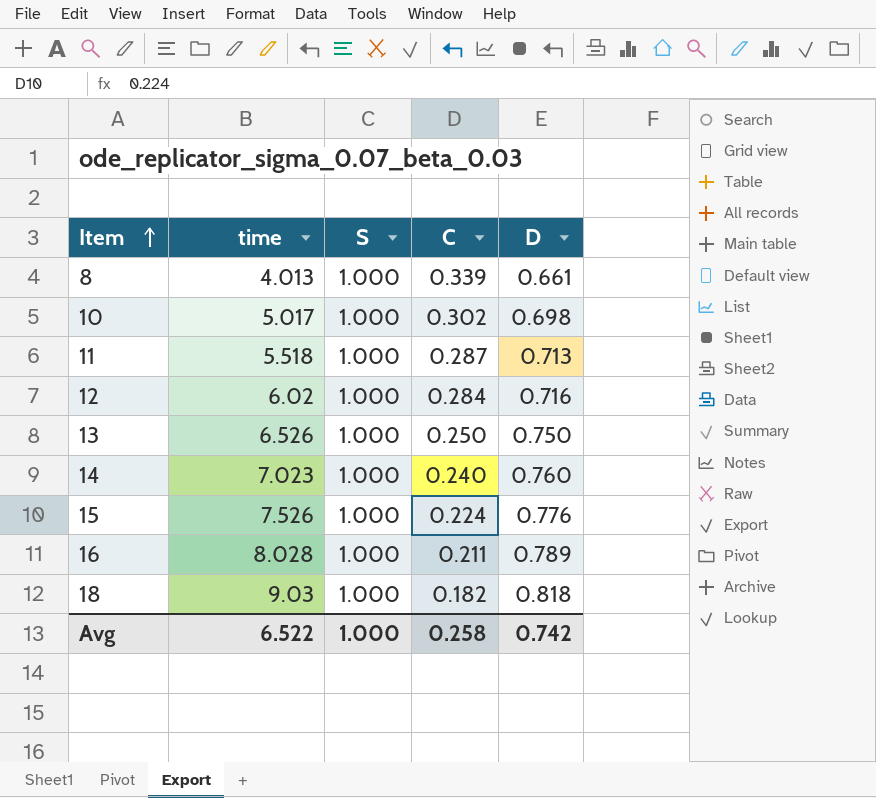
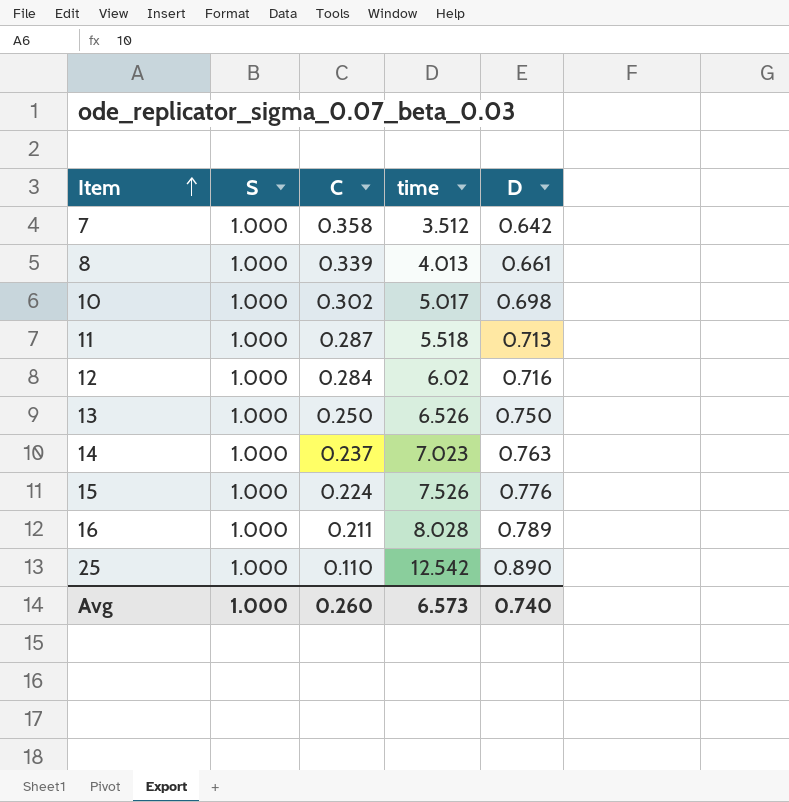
column time | position: 2 -> 4
row 18: 9.03 | 1.000 | 0.182 | 0.818 -> none
row 7: none -> 1.000 | 0.358 | 3.512 | 0.642
14 | C: 0.240 -> 0.237
14 | D: 0.760 -> 0.763
row 25: none -> 1.000 | 0.110 | 12.542 | 0.890
Avg | C: 0.258 -> 0.260
Avg | time: 6.522 -> 6.573
Avg | D: 0.742 -> 0.740

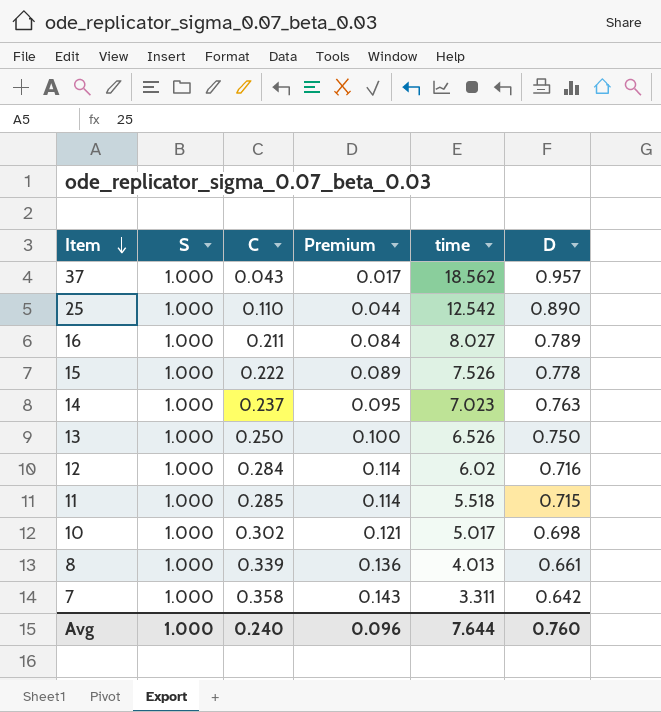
row order: Item ascending -> Item descending
column Premium | formula: none -> [C] * 0.4
row 37: none -> 1.000 | 0.043 | 0.017 | 18.562 | 0.957
16 | time: 8.028 -> 8.027
15 | C: 0.224 -> 0.222
15 | D: 0.776 -> 0.778
11 | C: 0.287 -> 0.285
11 | D: 0.713 -> 0.715
7 | time: 3.512 -> 3.311
Avg | C: 0.260 -> 0.240
Avg | time: 6.573 -> 7.644
Avg | D: 0.740 -> 0.760

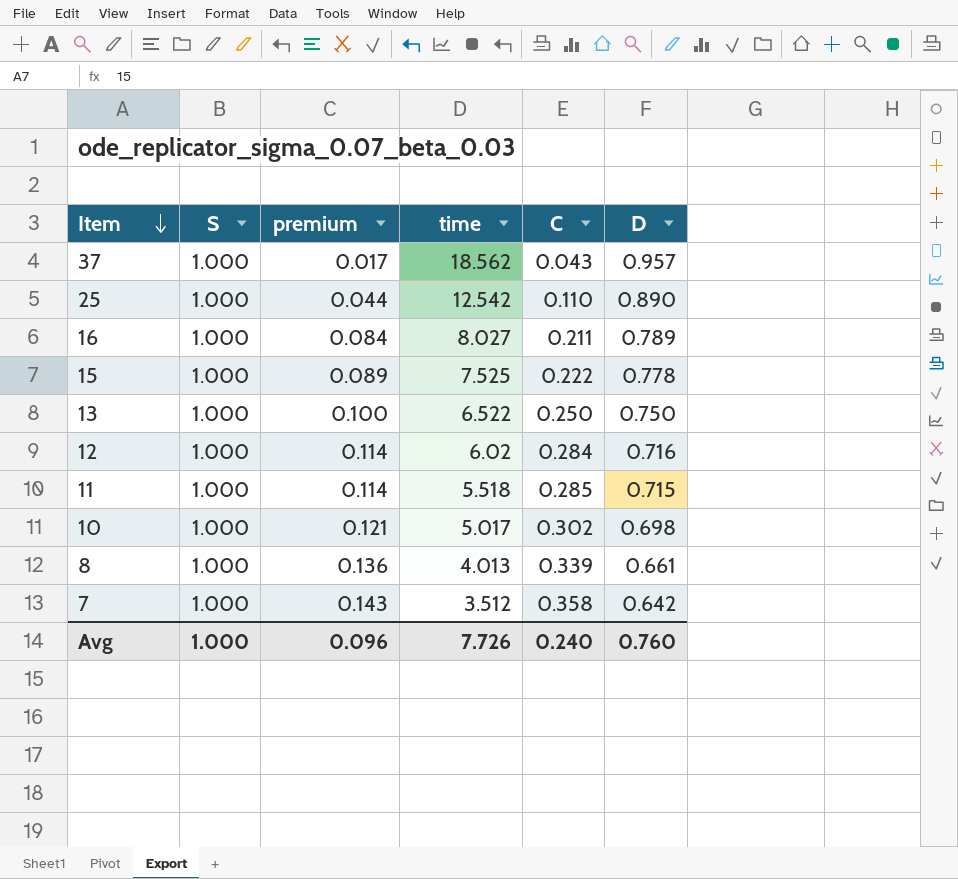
column name: Premium -> premium
column C | position: 3 -> 5
row 14: 1.000 | 0.237 | 0.095 | 7.023 | 0.763 -> none
15 | time: 7.526 -> 7.525
13 | time: 6.526 -> 6.522
7 | time: 3.311 -> 3.512
Avg | time: 7.644 -> 7.726

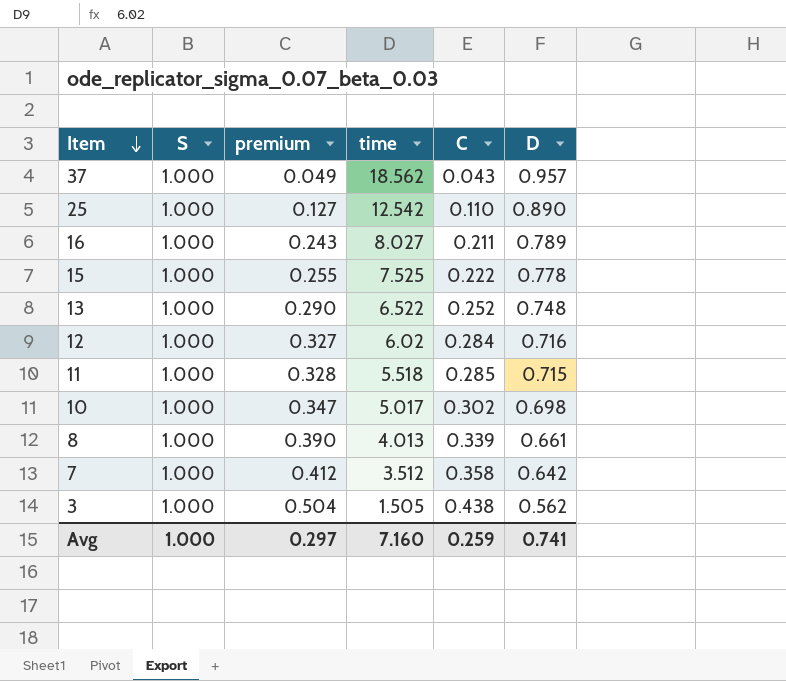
column premium | formula: [C] * 0.4 -> [C] * 1.15
13 | C: 0.250 -> 0.252
13 | D: 0.750 -> 0.748
row 3: none -> 1.000 | 0.504 | 1.505 | 0.438 | 0.562
Avg | premium: 0.096 -> 0.297
Avg | time: 7.726 -> 7.160
Avg | C: 0.240 -> 0.259
Avg | D: 0.760 -> 0.741

